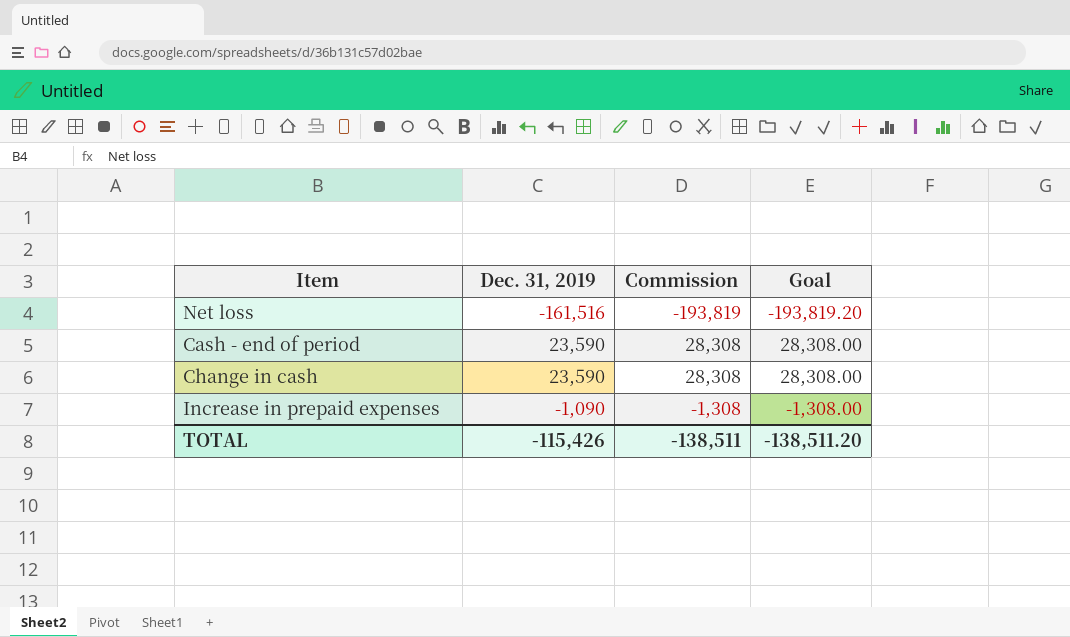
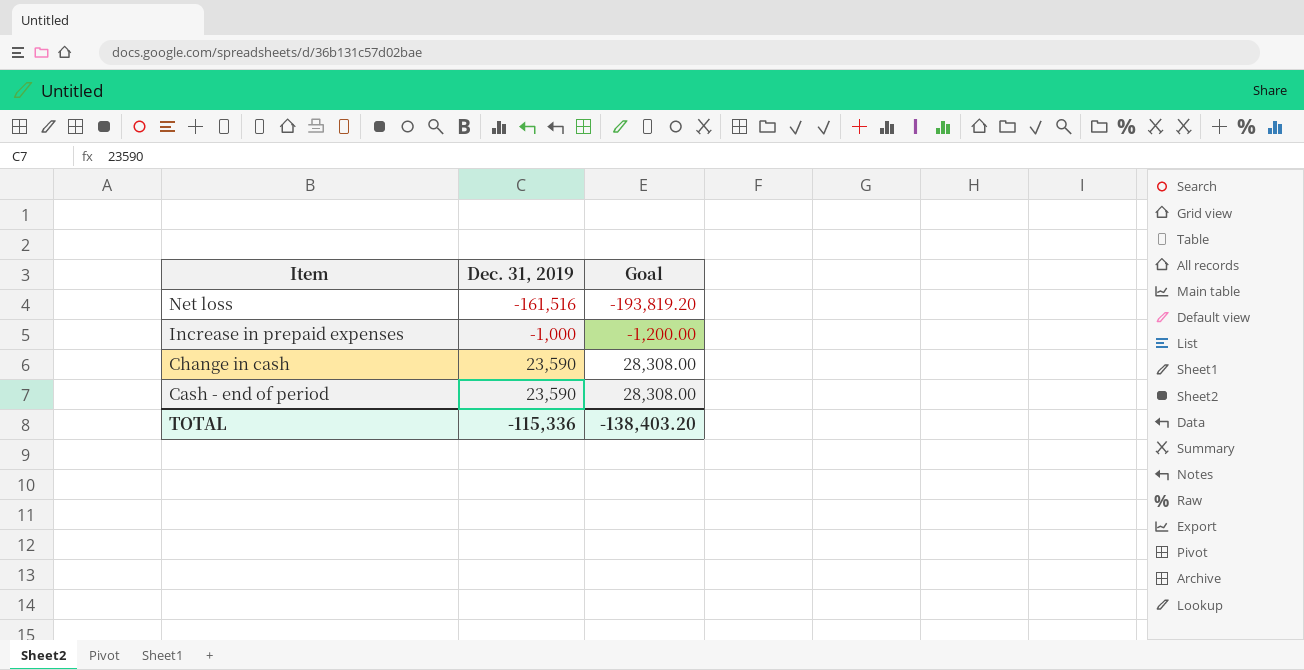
row order: none -> Item descending
column Commission | formula: [Dec. 31, 2019] * 1.2 -> none
Increase in prepaid expenses | Dec. 31, 2019: -1,090 -> -1,000
Increase in prepaid expenses | Goal: -1,308.00 -> -1,200.00
TOTAL | Dec. 31, 2019: -115,426 -> -115,336
TOTAL | Goal: -138,511.20 -> -138,403.20

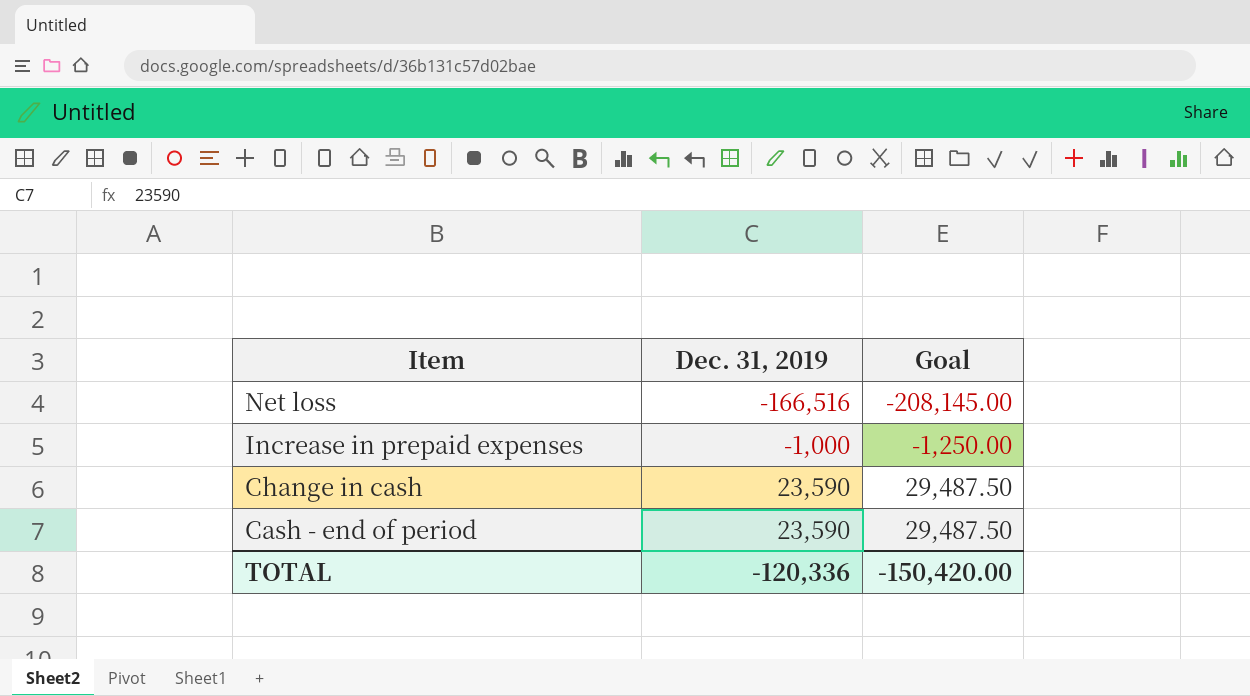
column Goal | formula: [Dec. 31, 2019] * 1.2 -> [Dec. 31, 2019] * 1.25
Net loss | Dec. 31, 2019: -161,516 -> -166,516
TOTAL | Dec. 31, 2019: -115,336 -> -120,336
TOTAL | Goal: -138,403.20 -> -150,420.00

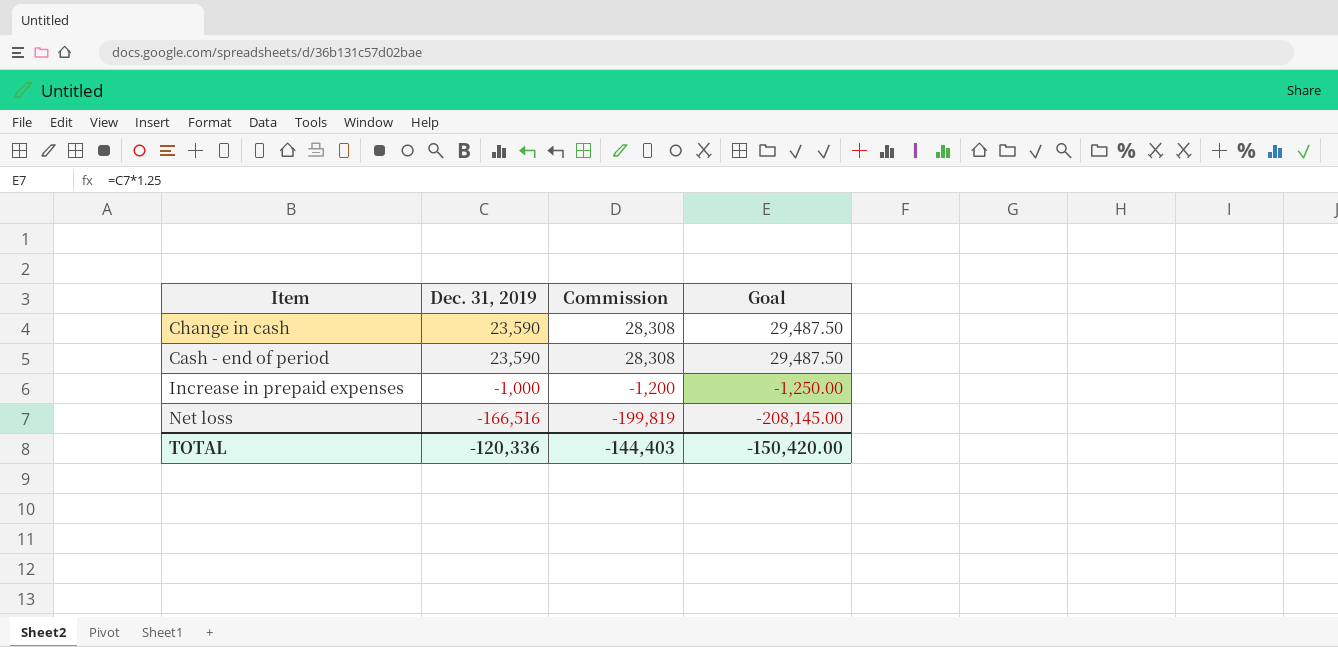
row order: Item descending -> Dec. 31, 2019 descending
column Commission | formula: none -> [Dec. 31, 2019] * 1.2

